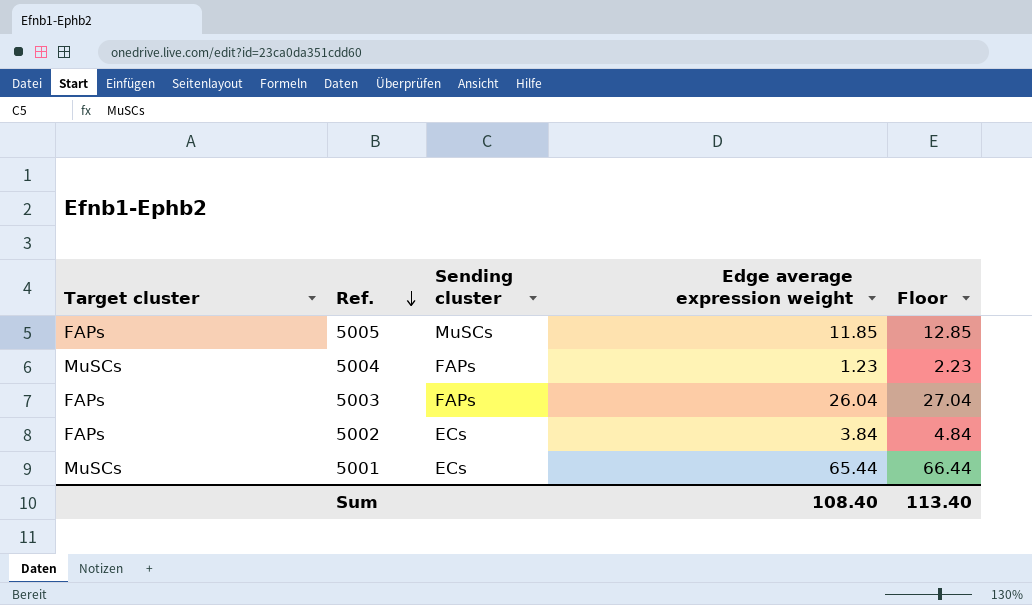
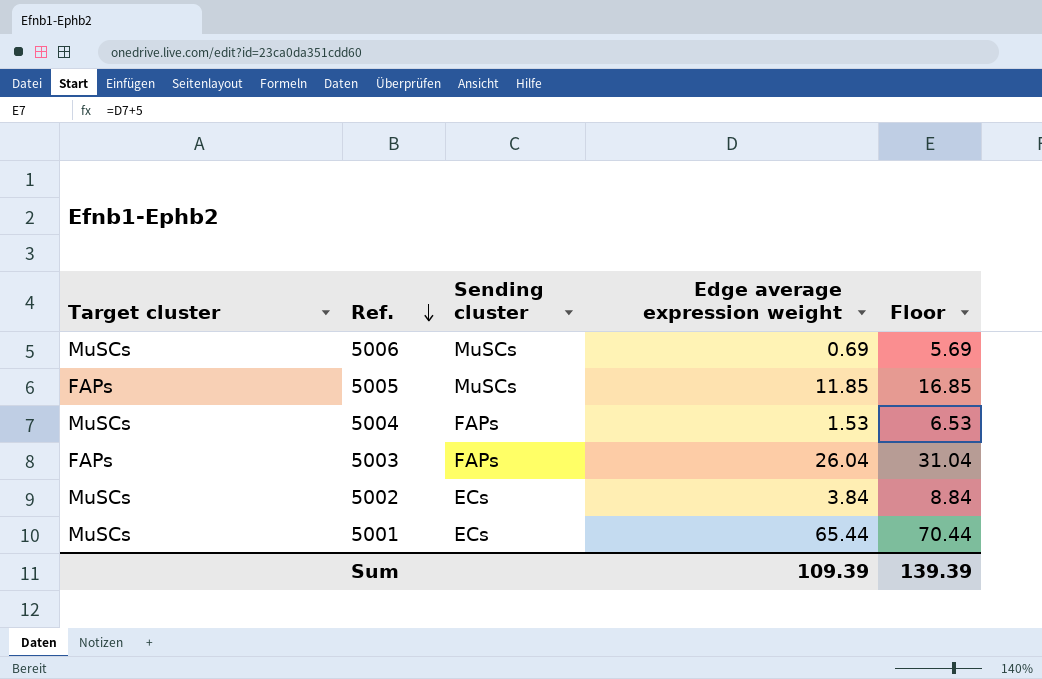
column Floor | formula: [Edge average expression weight] + 1 -> [Edge average expression weight] + 5
row 5006: none -> MuSCs | MuSCs | 0.69 | 5.69
5004 | Edge average expression weight: 1.23 -> 1.53
5002 | Target cluster: FAPs -> MuSCs
Sum | Edge average expression weight: 108.40 -> 109.39
Sum | Floor: 113.40 -> 139.39

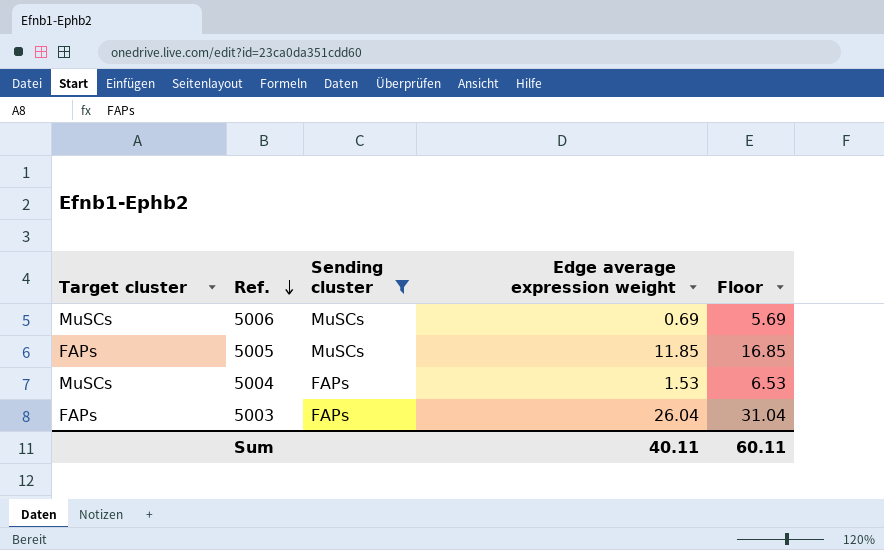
filter: none -> Sending cluster != ECs
Sum | Edge average expression weight: 109.39 -> 40.11
Sum | Floor: 139.39 -> 60.11

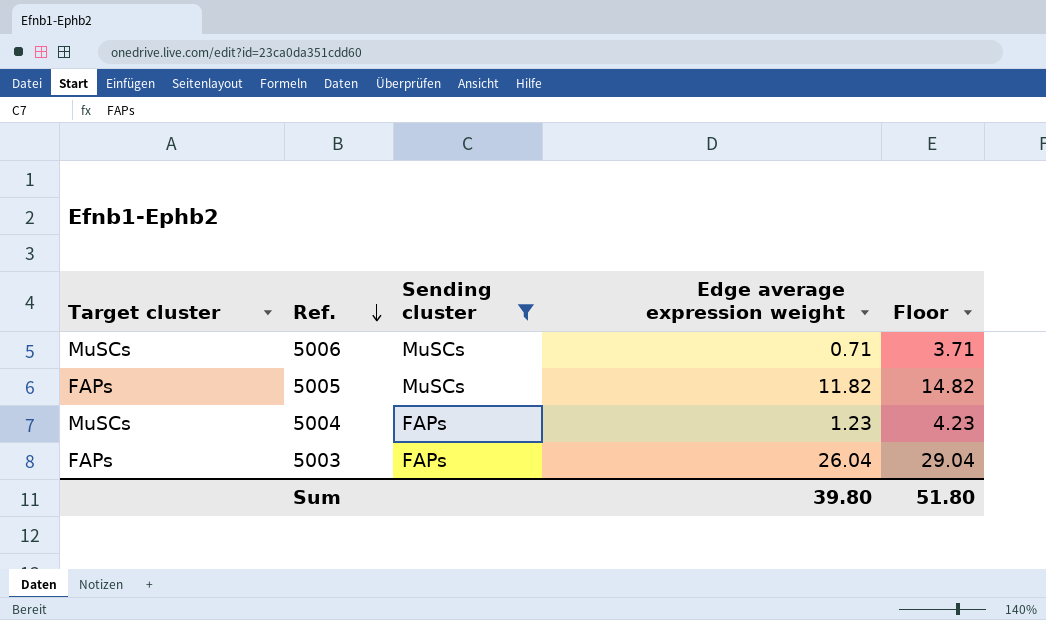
column Floor | formula: [Edge average expression weight] + 5 -> [Edge average expression weight] + 3
5006 | Edge average expression weight: 0.69 -> 0.71
5005 | Edge average expression weight: 11.85 -> 11.82
5004 | Edge average expression weight: 1.53 -> 1.23
Sum | Edge average expression weight: 40.11 -> 39.80
Sum | Floor: 60.11 -> 51.80

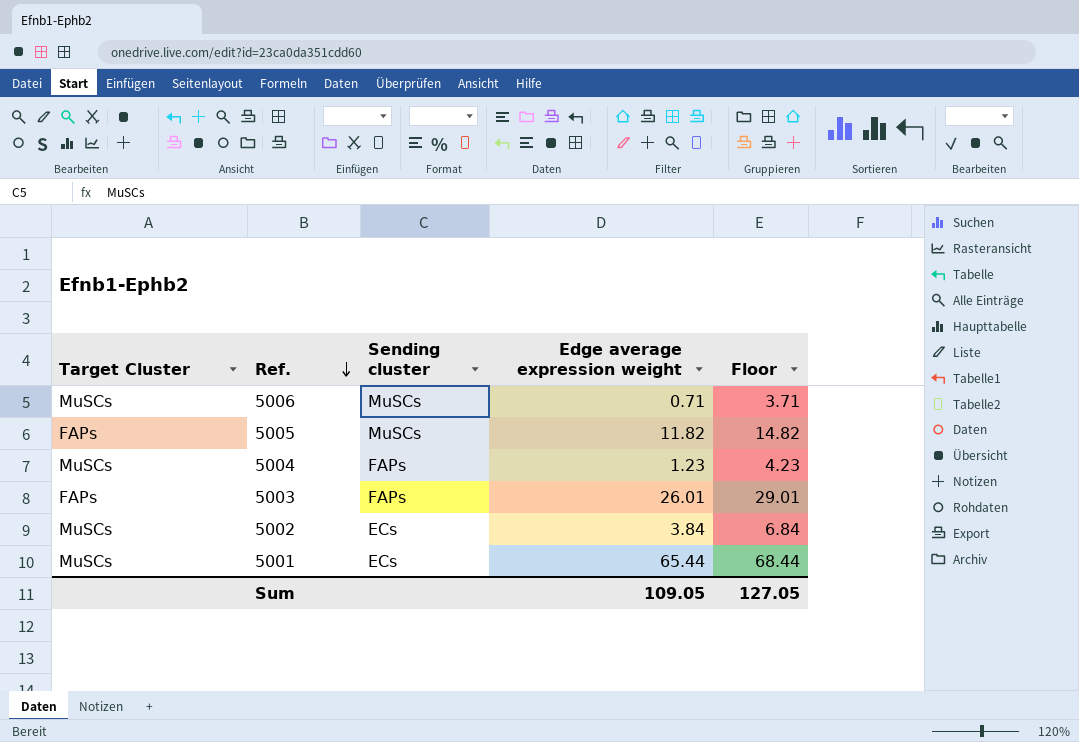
filter: Sending cluster != ECs -> none
column name: Target cluster -> Target Cluster
5003 | Edge average expression weight: 26.04 -> 26.01
5003 | Floor: 29.04 -> 29.01
Sum | Edge average expression weight: 39.80 -> 109.05
Sum | Floor: 51.80 -> 127.05

